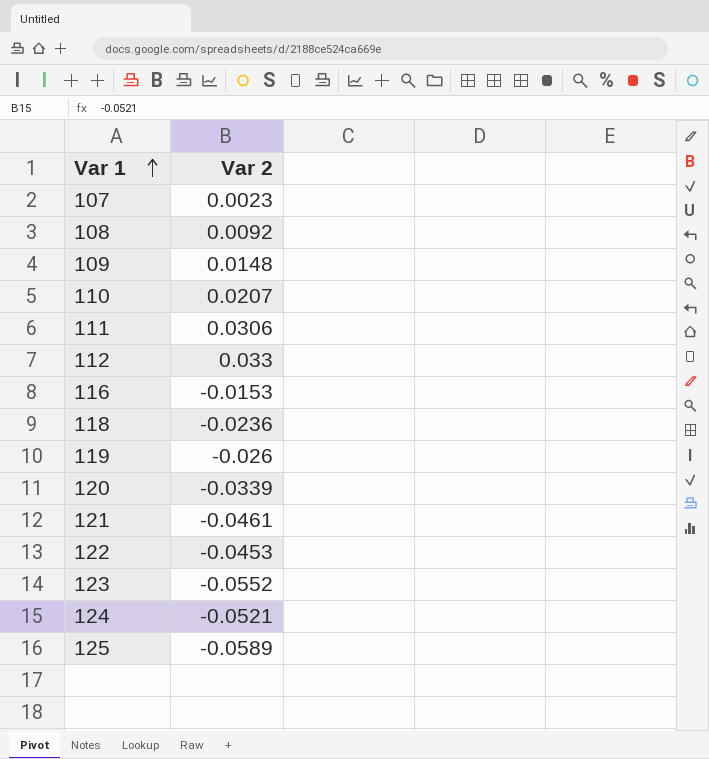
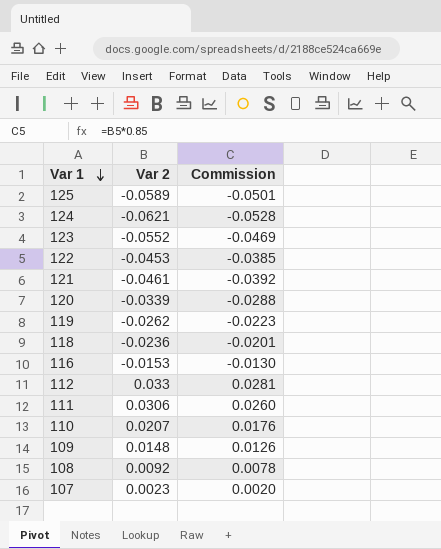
row order: Var 1 ascending -> Var 1 descending
column Commission | formula: none -> [Var 2] * 0.85
124 | Var 2: -0.0521 -> -0.0621
119 | Var 2: -0.026 -> -0.0262

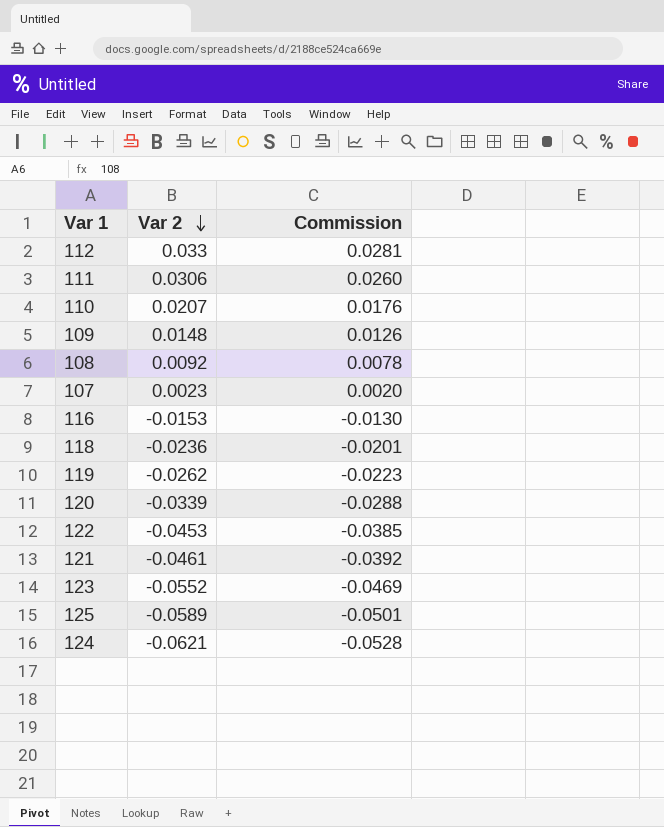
row order: Var 1 descending -> Var 2 descending

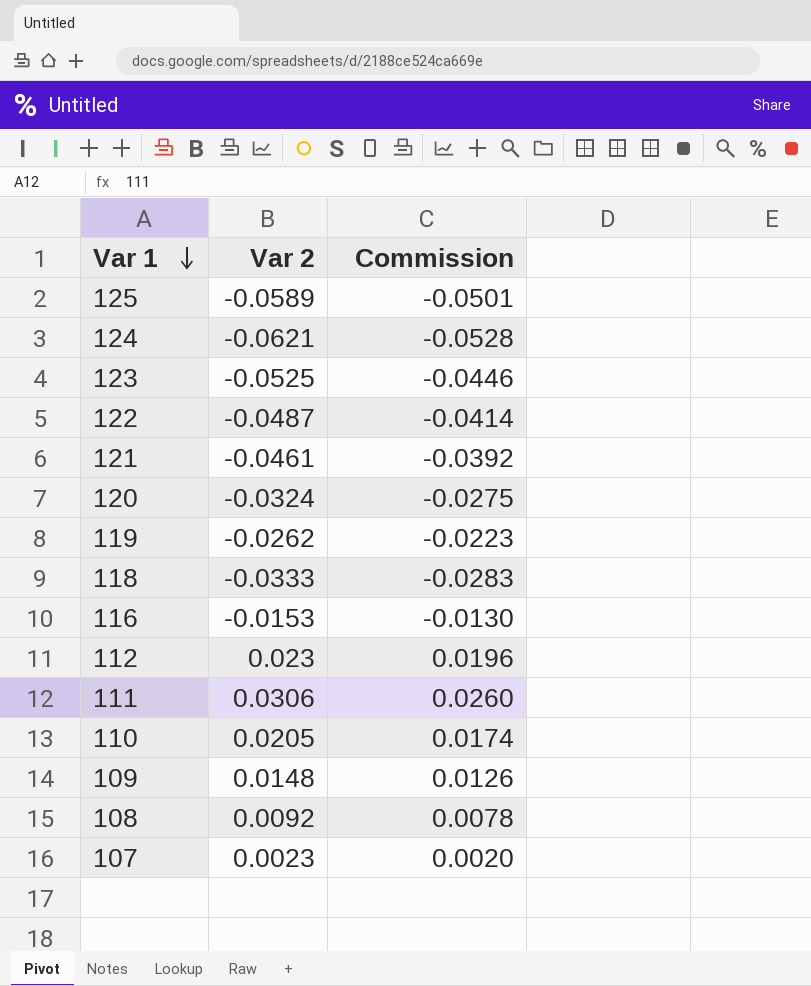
row order: Var 2 descending -> Var 1 descending
123 | Var 2: -0.0552 -> -0.0525
123 | Commission: -0.0469 -> -0.0446
122 | Var 2: -0.0453 -> -0.0487
122 | Commission: -0.0385 -> -0.0414
120 | Var 2: -0.0339 -> -0.0324
120 | Commission: -0.0288 -> -0.0275
118 | Var 2: -0.0236 -> -0.0333
118 | Commission: -0.0201 -> -0.0283
112 | Var 2: 0.033 -> 0.023
112 | Commission: 0.0281 -> 0.0196
110 | Var 2: 0.0207 -> 0.0205
110 | Commission: 0.0176 -> 0.0174

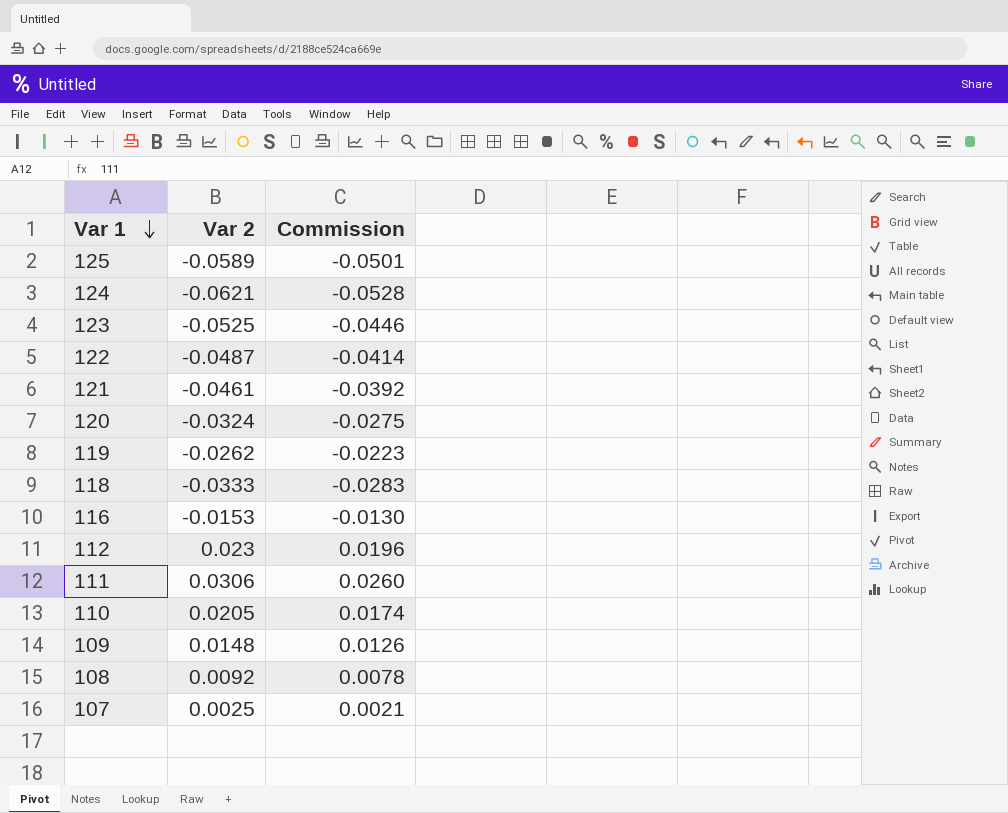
107 | Var 2: 0.0023 -> 0.0025
107 | Commission: 0.0020 -> 0.0021

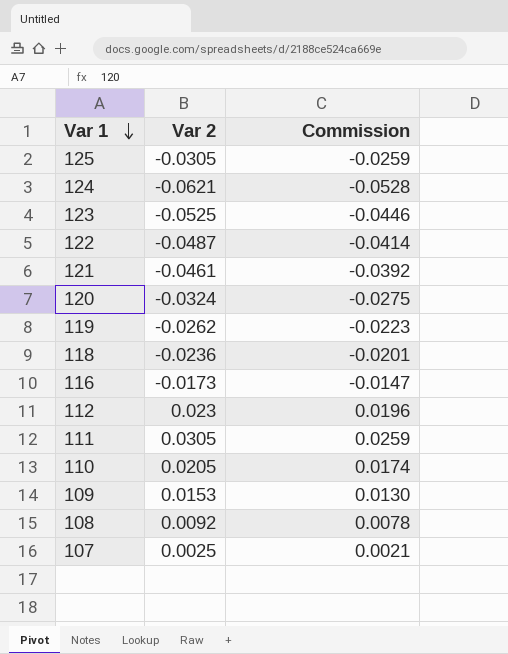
125 | Var 2: -0.0589 -> -0.0305
125 | Commission: -0.0501 -> -0.0259
118 | Var 2: -0.0333 -> -0.0236
118 | Commission: -0.0283 -> -0.0201
116 | Var 2: -0.0153 -> -0.0173
116 | Commission: -0.0130 -> -0.0147
111 | Var 2: 0.0306 -> 0.0305
111 | Commission: 0.0260 -> 0.0259
109 | Var 2: 0.0148 -> 0.0153
109 | Commission: 0.0126 -> 0.0130

